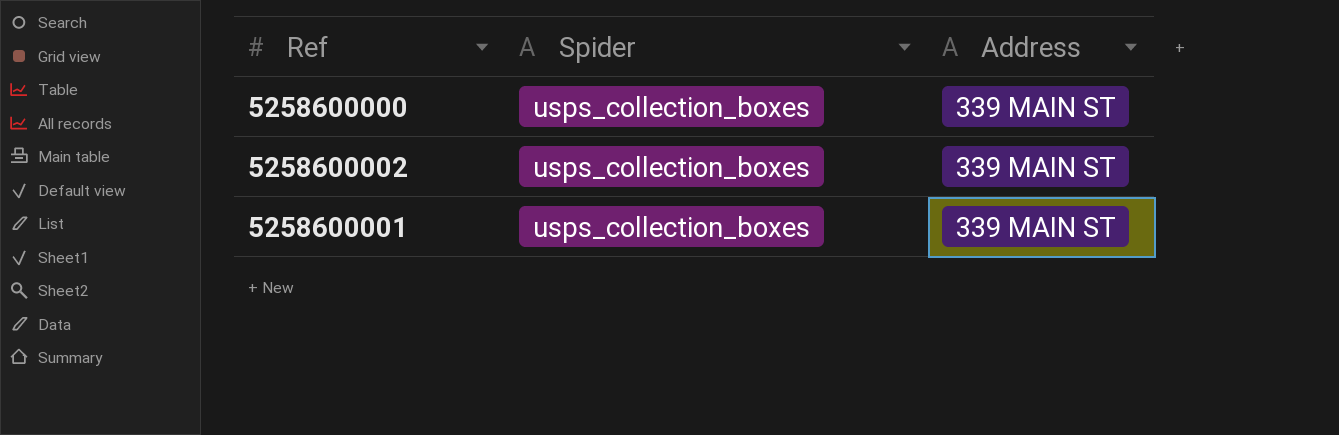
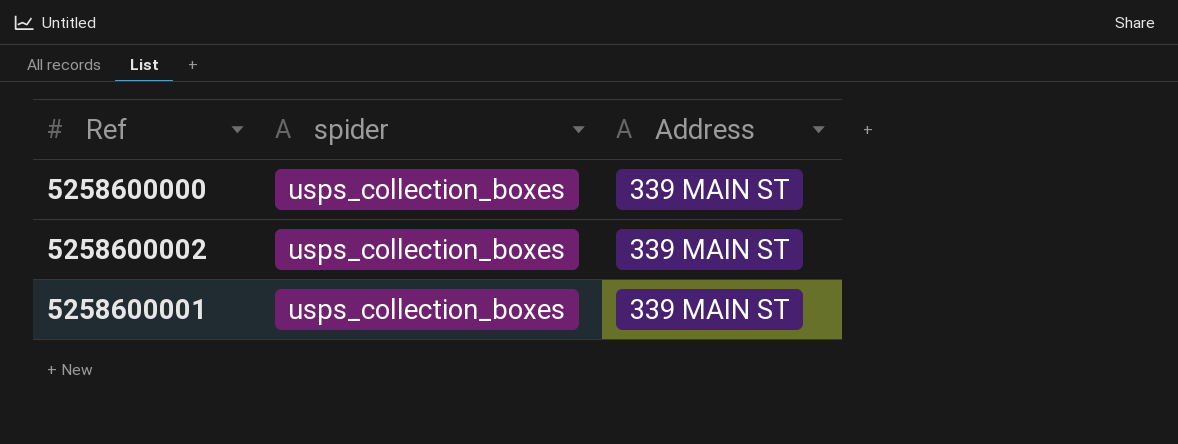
column name: Spider -> spider

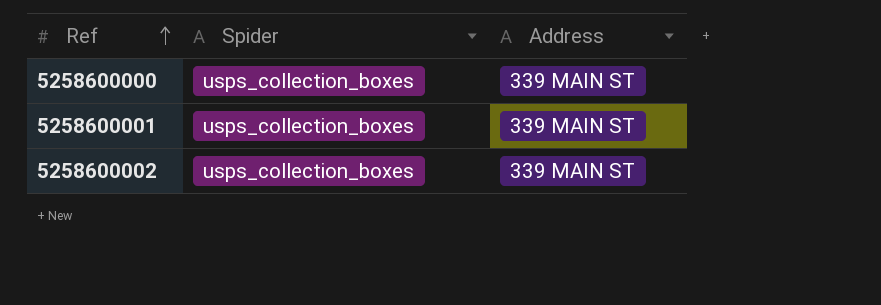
row order: none -> Ref ascending
column name: spider -> Spider

